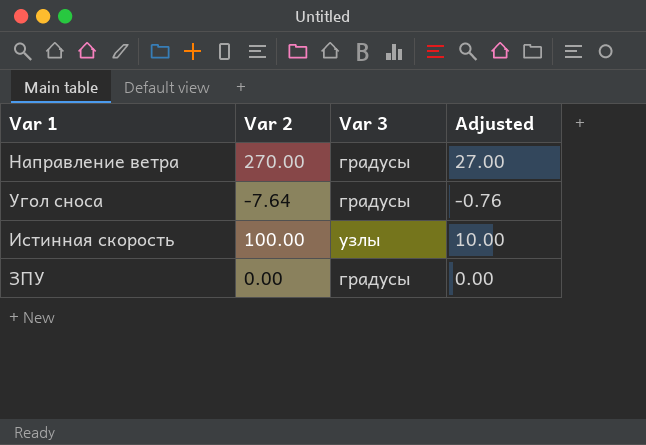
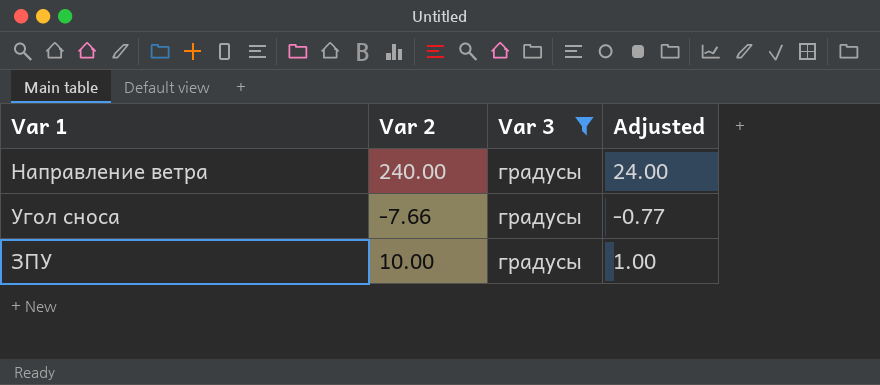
filter: none -> Var 3 = градусы
Направление ветра | Var 2: 270.00 -> 240.00
Направление ветра | Adjusted: 27.00 -> 24.00
Угол сноса | Var 2: -7.64 -> -7.66
Угол сноса | Adjusted: -0.76 -> -0.77
ЗПУ | Var 2: 0.00 -> 10.00
ЗПУ | Adjusted: 0.00 -> 1.00

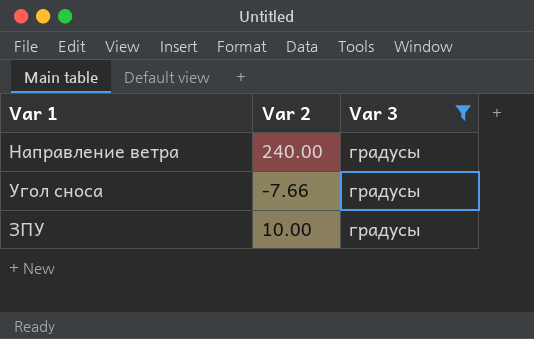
column Adjusted | formula: [Var 2] * 0.1 -> none

